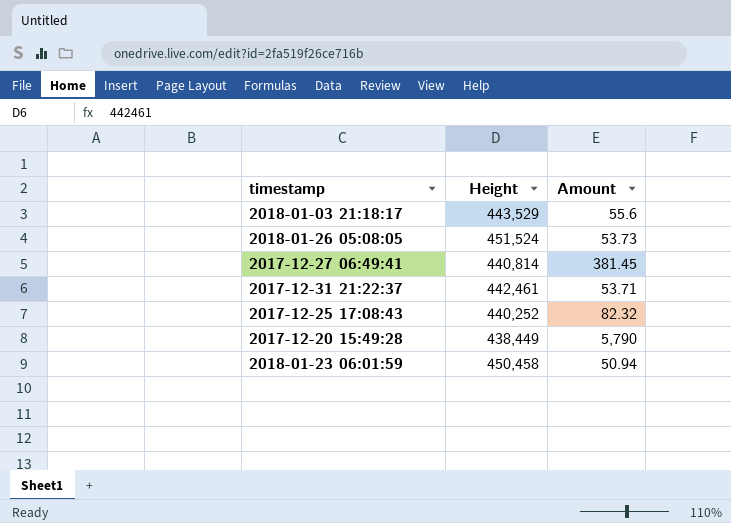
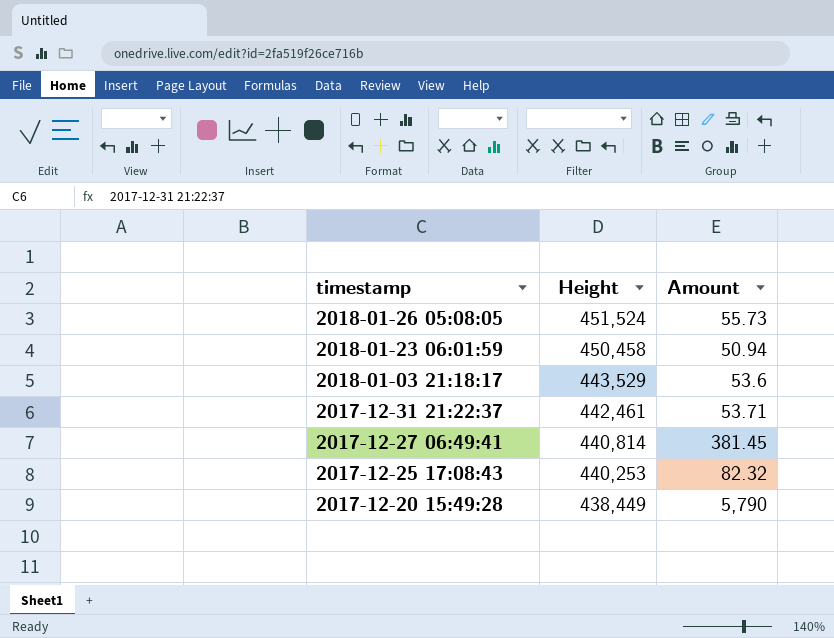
row order: none -> timestamp descending
2018-01-26 05:08:05 | Amount: 53.73 -> 55.73
2018-01-03 21:18:17 | Amount: 55.6 -> 53.6
2017-12-25 17:08:43 | Height: 440,252 -> 440,253

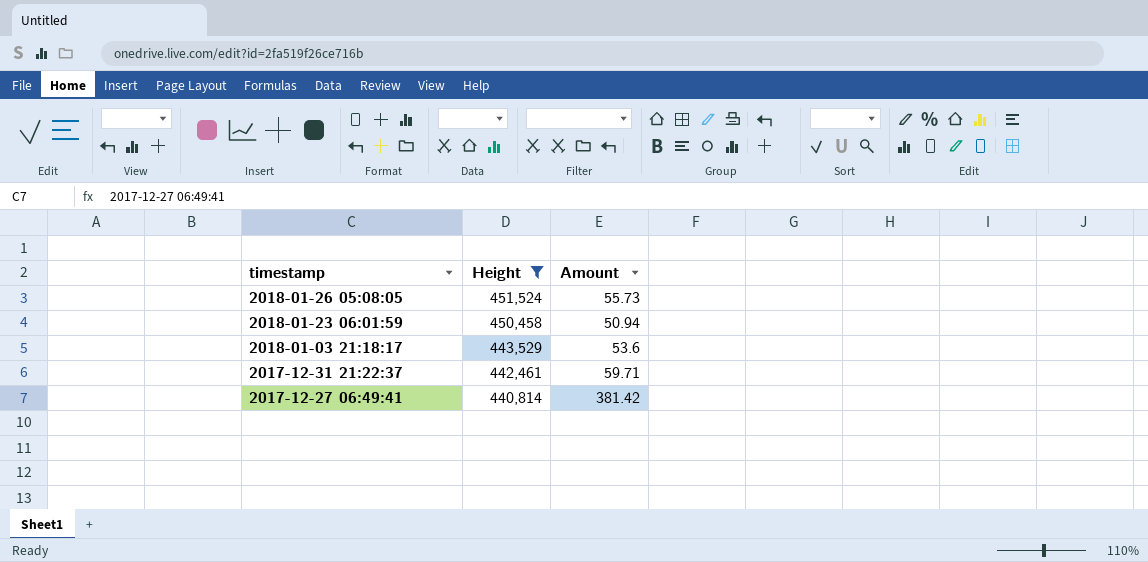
filter: none -> Height >= 440,814
2017-12-31 21:22:37 | Amount: 53.71 -> 59.71
2017-12-27 06:49:41 | Amount: 381.45 -> 381.42

